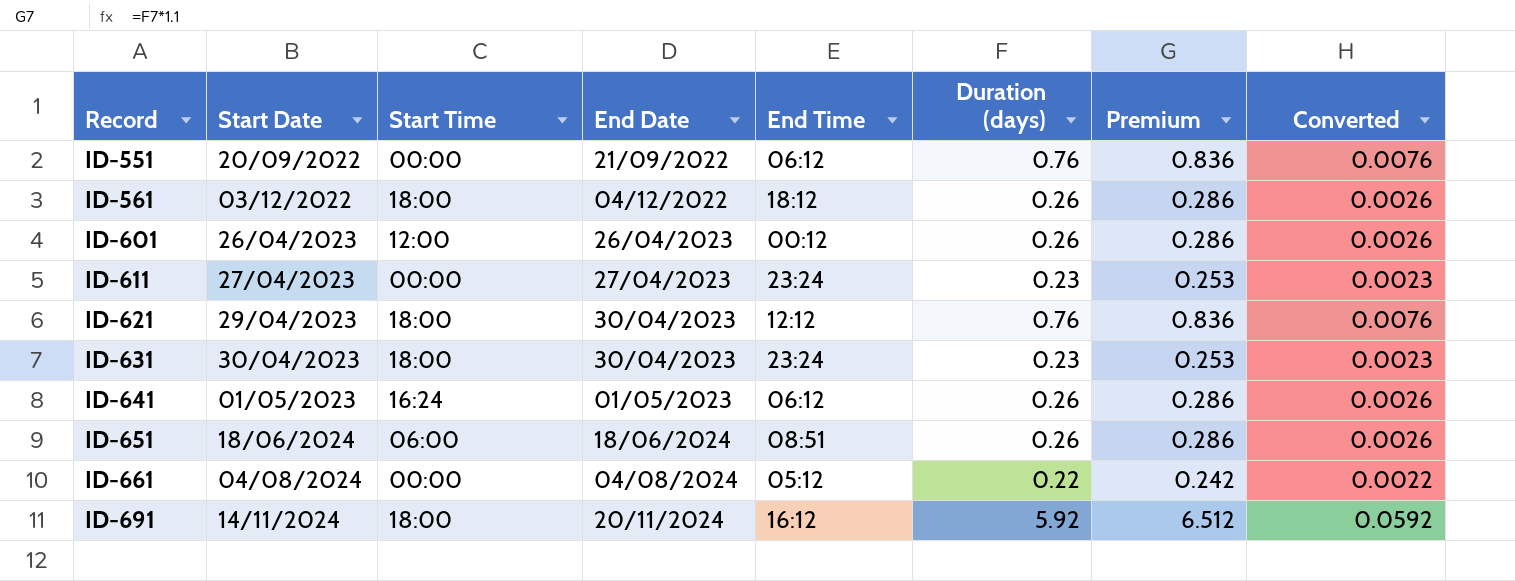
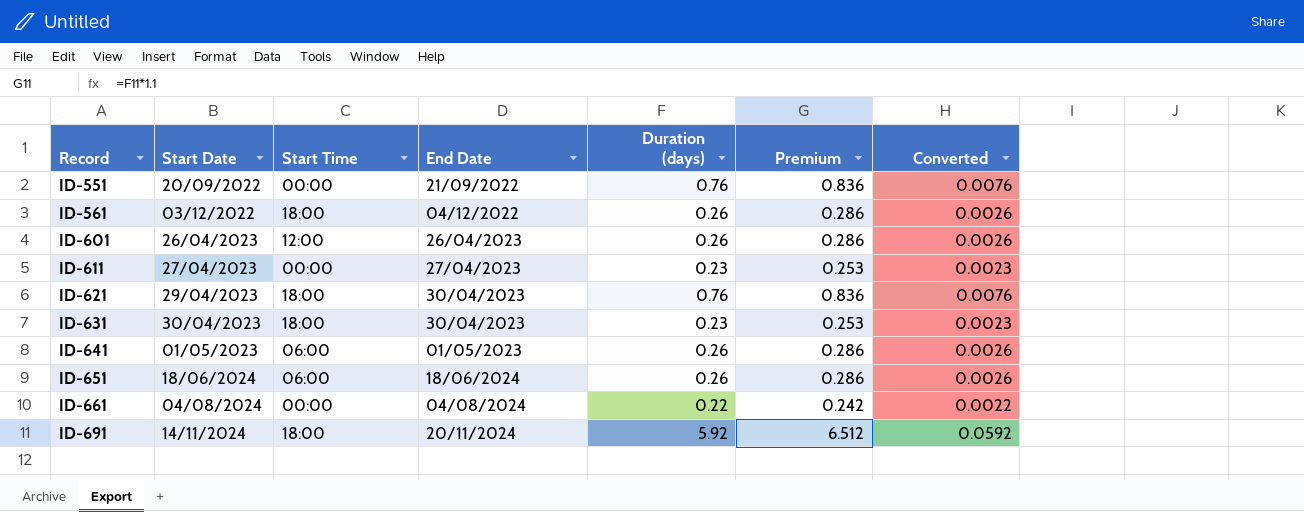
column End Time | position: 5 -> none
ID-641 | Start Time: 16:24 -> 06:00

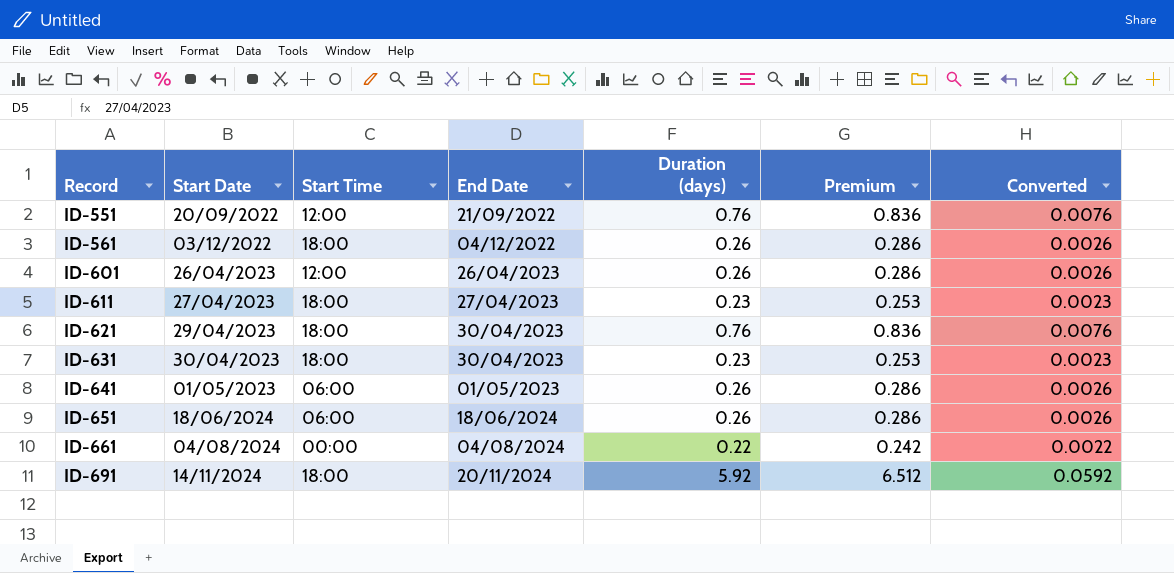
ID-551 | Start Time: 00:00 -> 12:00
ID-611 | Start Time: 00:00 -> 18:00

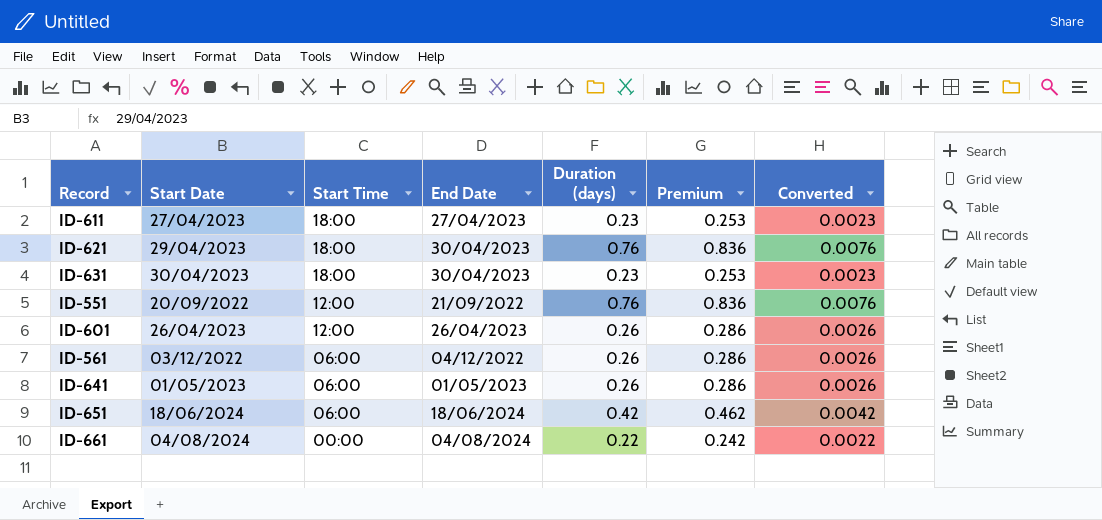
row order: Record ascending -> Start Time descending
row ID-691: 14/11/2024 | 18:00 | 20/11/2024 | 5.92 | 6.512 | 0.0592 -> none
ID-561 | Start Time: 18:00 -> 06:00
ID-651 | Duration (days): 0.26 -> 0.42
ID-651 | Premium: 0.286 -> 0.462
ID-651 | Converted: 0.0026 -> 0.0042

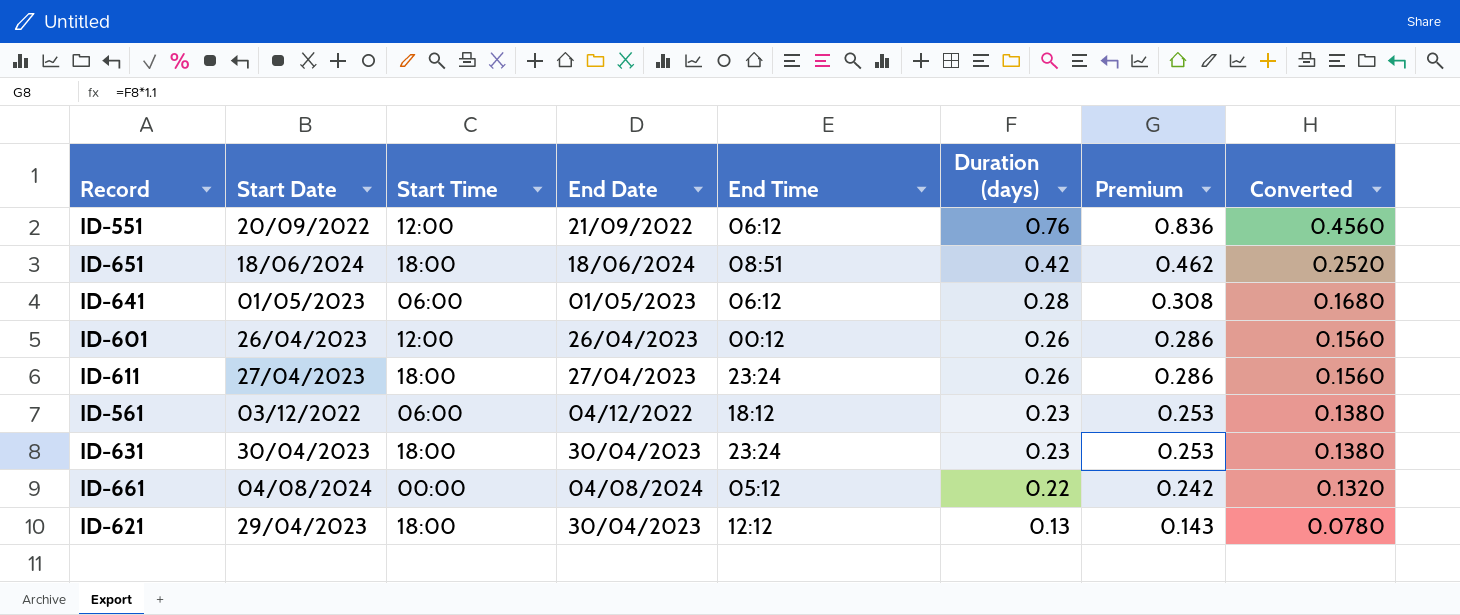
row order: Start Time descending -> Duration (days) descending
column End Time | position: none -> 5
column Converted | formula: [Duration (days)] * 0.01 -> [Duration (days)] * 0.6
ID-651 | Start Time: 06:00 -> 18:00
ID-641 | Duration (days): 0.26 -> 0.28
ID-641 | Premium: 0.286 -> 0.308
ID-611 | Duration (days): 0.23 -> 0.26
ID-611 | Premium: 0.253 -> 0.286
ID-561 | Duration (days): 0.26 -> 0.23
ID-561 | Premium: 0.286 -> 0.253
ID-621 | Duration (days): 0.76 -> 0.13
ID-621 | Premium: 0.836 -> 0.143

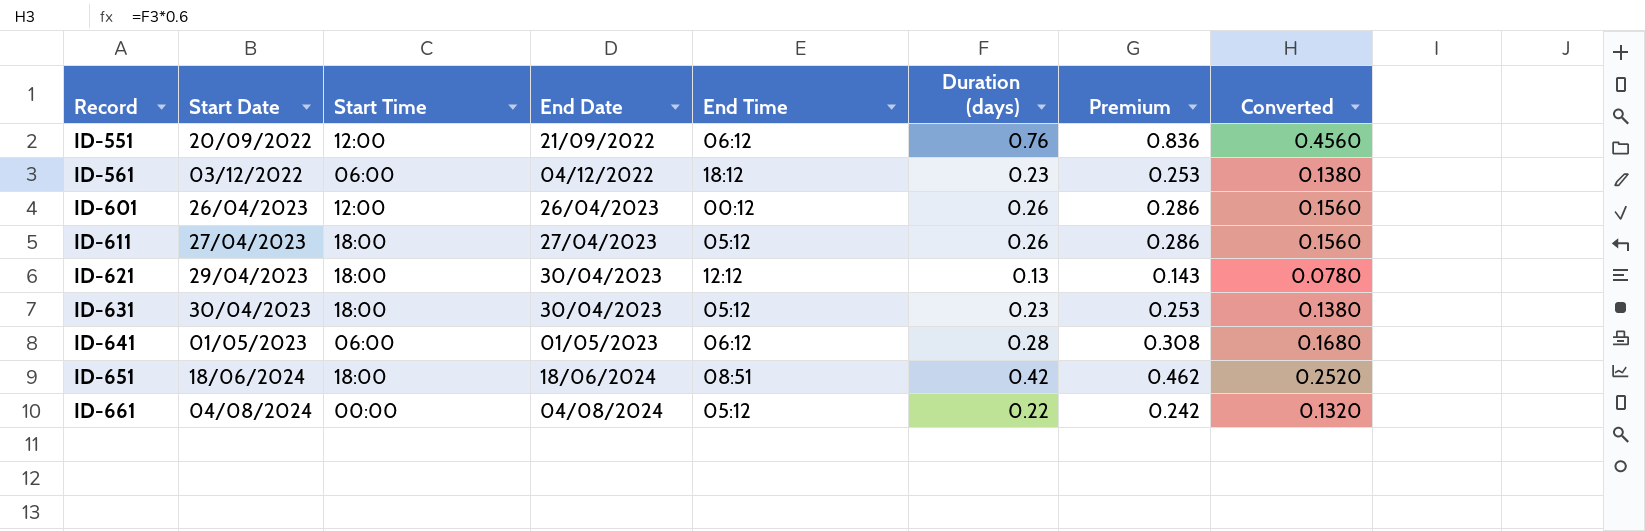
row order: Duration (days) descending -> Record ascending
ID-611 | End Time: 23:24 -> 05:12
ID-631 | End Time: 23:24 -> 05:12

